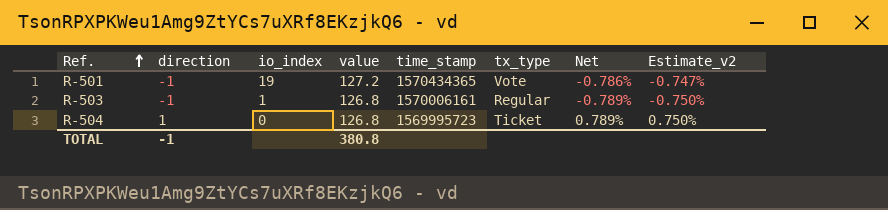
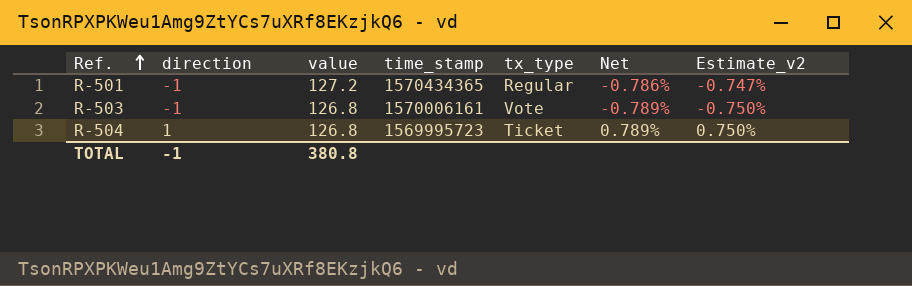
column io_index | position: 3 -> none
R-501 | tx_type: Vote -> Regular
R-503 | tx_type: Regular -> Vote

